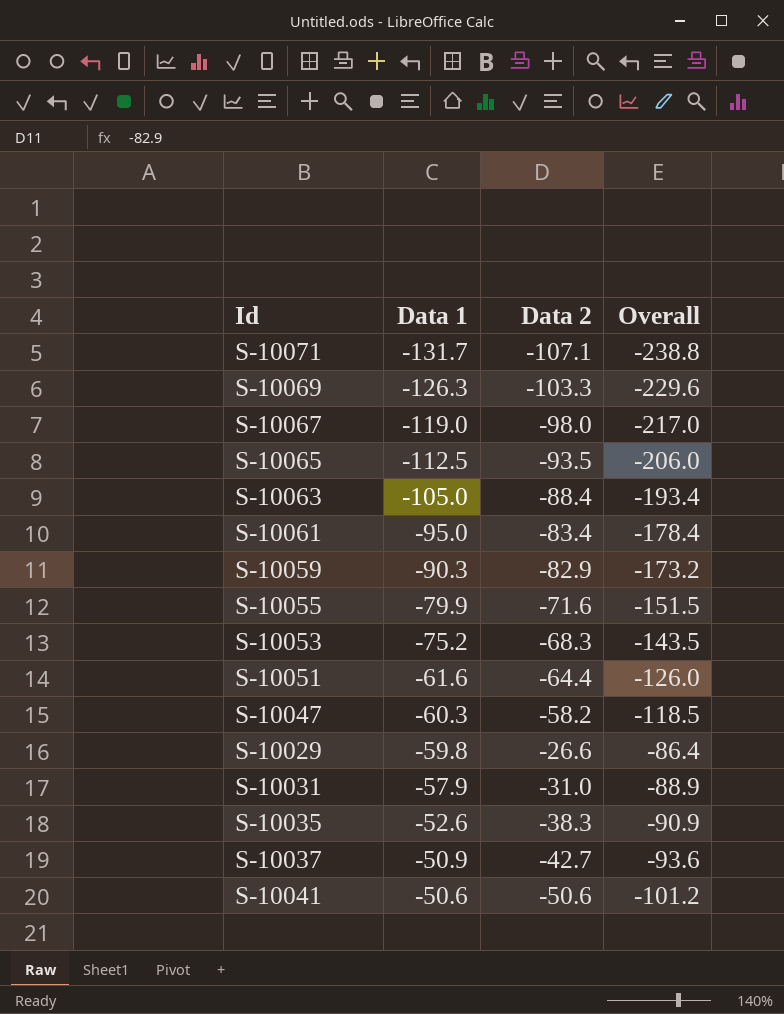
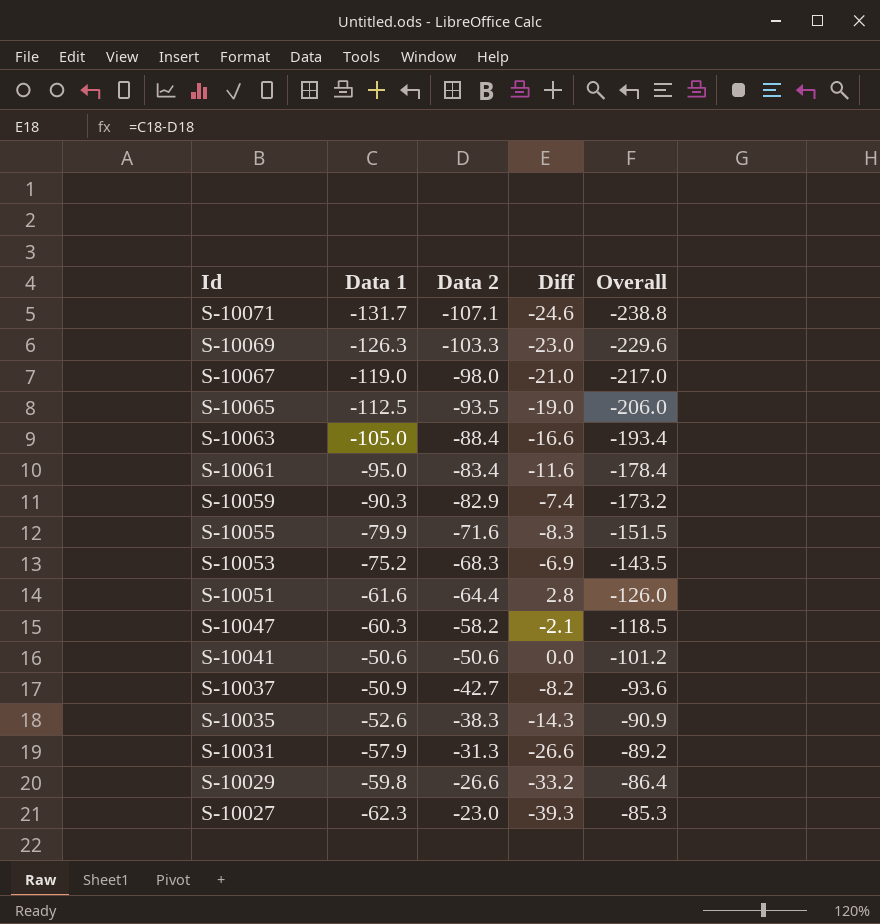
row order: Data 1 ascending -> Id descending
column Diff | formula: none -> [Data 1] - [Data 2]
S-10031 | Data 2: -31.0 -> -31.3
S-10031 | Overall: -88.9 -> -89.2
row S-10027: none -> -62.3 | -23.0 | -39.3 | -85.3

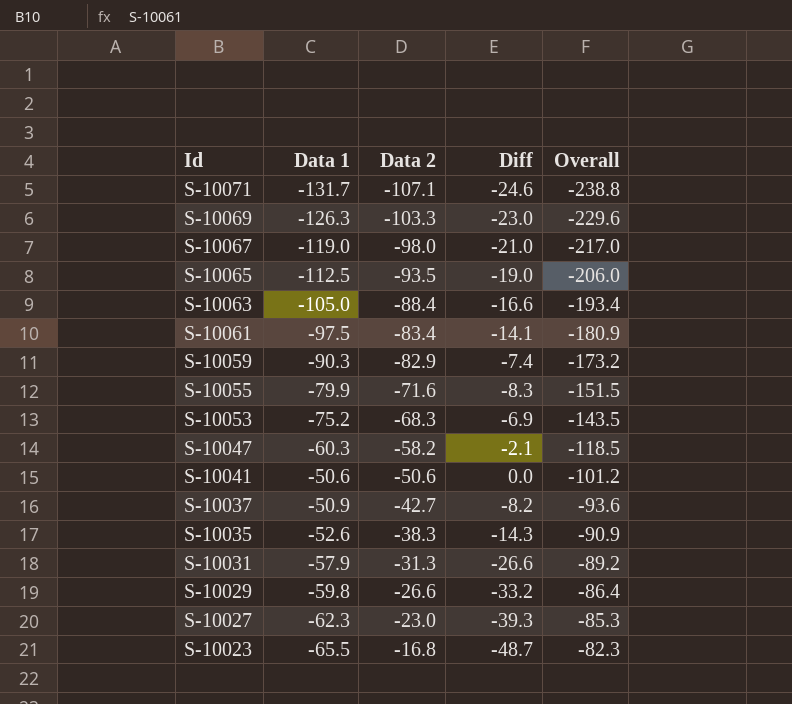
row S-10051: -61.6 | -64.4 | 2.8 | -126.0 -> none
S-10061 | Data 1: -95.0 -> -97.5
S-10061 | Diff: -11.6 -> -14.1
S-10061 | Overall: -178.4 -> -180.9
row S-10023: none -> -65.5 | -16.8 | -48.7 | -82.3

